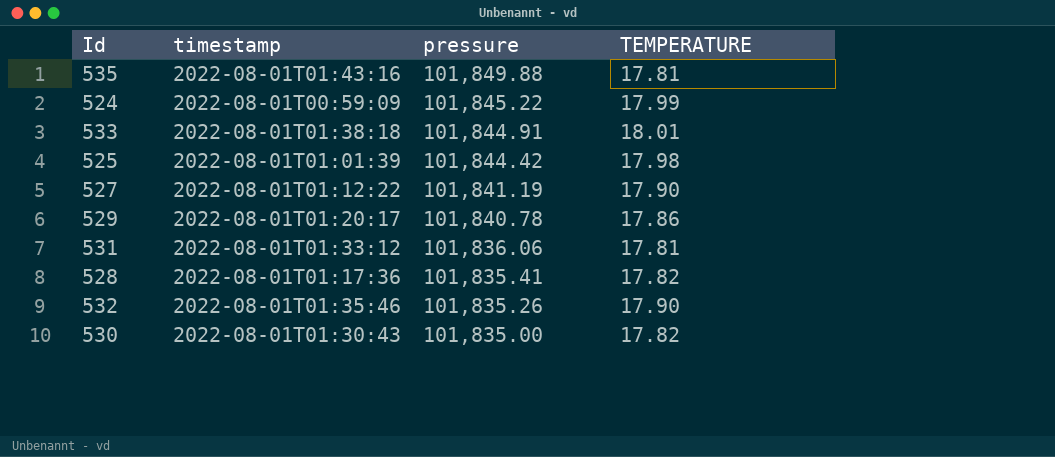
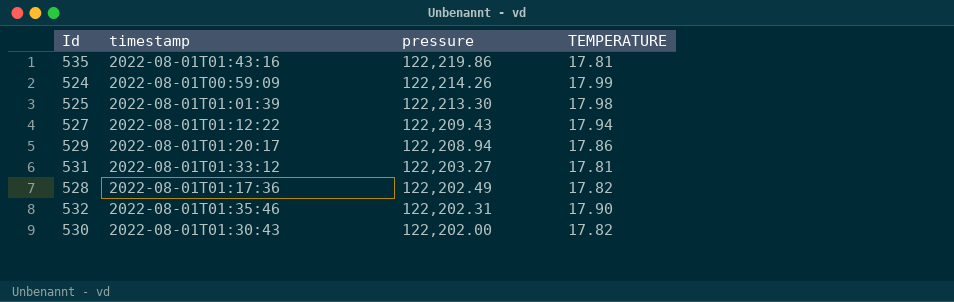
row 533: 2022-08-01T01:38:18 | 101,844.91 | 18.01 -> none
535 | pressure: 101,849.88 -> 122,219.86
524 | pressure: 101,845.22 -> 122,214.26
525 | pressure: 101,844.42 -> 122,213.30
527 | pressure: 101,841.19 -> 122,209.43
527 | TEMPERATURE: 17.90 -> 17.94
529 | pressure: 101,840.78 -> 122,208.94
531 | pressure: 101,836.06 -> 122,203.27
528 | pressure: 101,835.41 -> 122,202.49
532 | pressure: 101,835.26 -> 122,202.31
530 | pressure: 101,835.00 -> 122,202.00

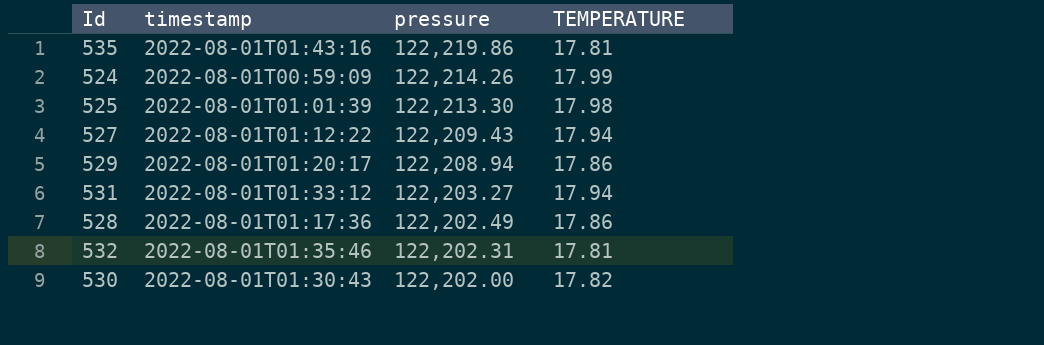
531 | TEMPERATURE: 17.81 -> 17.94
528 | TEMPERATURE: 17.82 -> 17.86
532 | TEMPERATURE: 17.90 -> 17.81

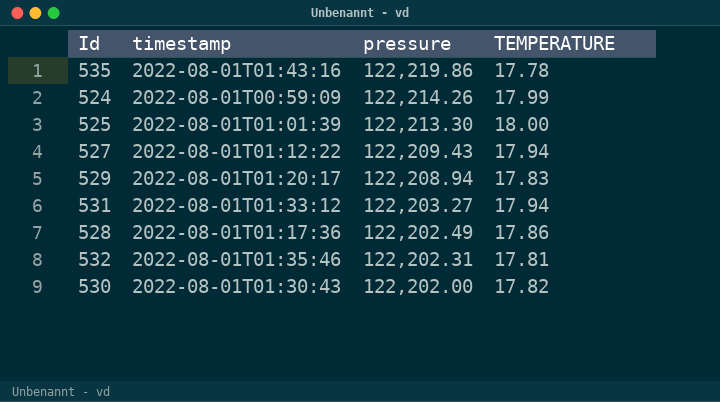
535 | TEMPERATURE: 17.81 -> 17.78
525 | TEMPERATURE: 17.98 -> 18.00
529 | TEMPERATURE: 17.86 -> 17.83

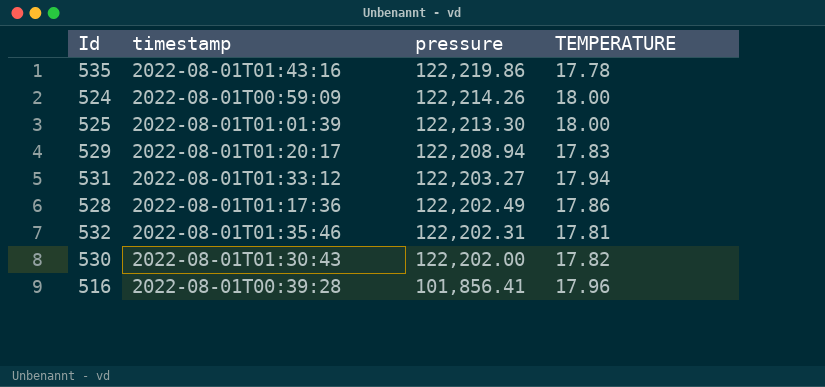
row 527: 2022-08-01T01:12:22 | 122,209.43 | 17.94 -> none
524 | TEMPERATURE: 17.99 -> 18.00
row 516: none -> 2022-08-01T00:39:28 | 101,856.41 | 17.96

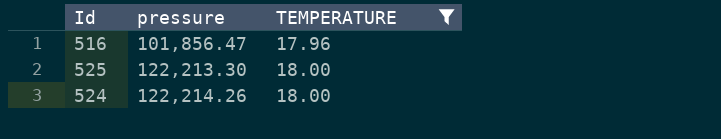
filter: none -> TEMPERATURE >= 17.96
row order: pressure descending -> pressure ascending
column timestamp | position: 2 -> none
516 | pressure: 101,856.41 -> 101,856.47

